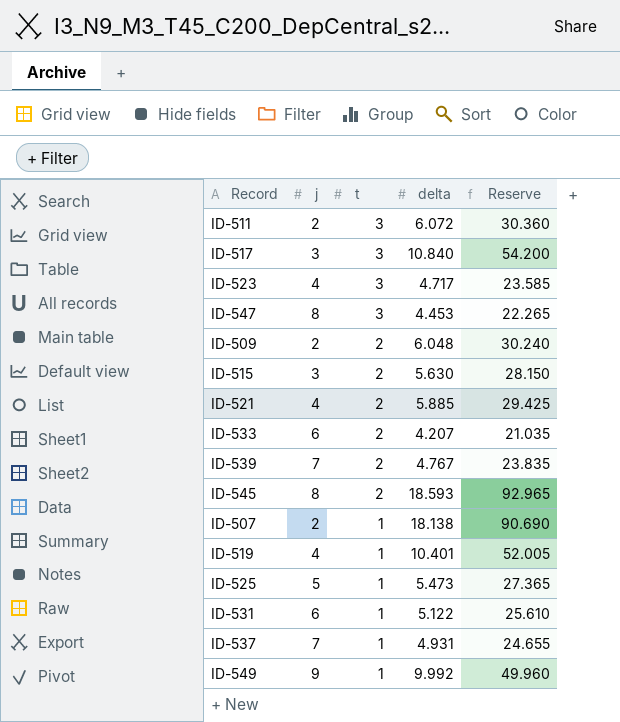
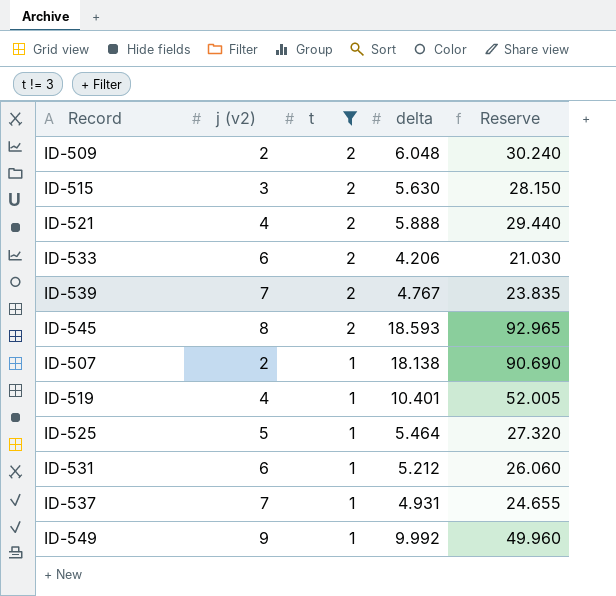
filter: none -> t != 3
column name: j -> j (v2)
ID-521 | delta: 5.885 -> 5.888
ID-521 | Reserve: 29.425 -> 29.440
ID-533 | delta: 4.207 -> 4.206
ID-533 | Reserve: 21.035 -> 21.030
ID-525 | delta: 5.473 -> 5.464
ID-525 | Reserve: 27.365 -> 27.320
ID-531 | delta: 5.122 -> 5.212
ID-531 | Reserve: 25.610 -> 26.060

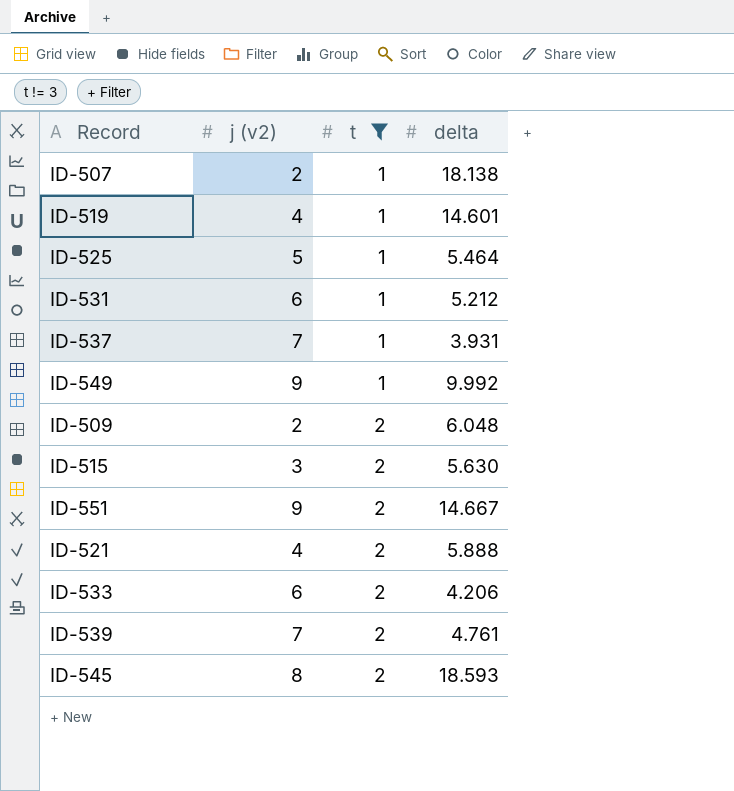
row order: t descending -> t ascending
column Reserve | formula: [delta] * 5 -> none
ID-519 | delta: 10.401 -> 14.601
ID-537 | delta: 4.931 -> 3.931
row ID-551: none -> 9 | 2 | 14.667
ID-539 | delta: 4.767 -> 4.761

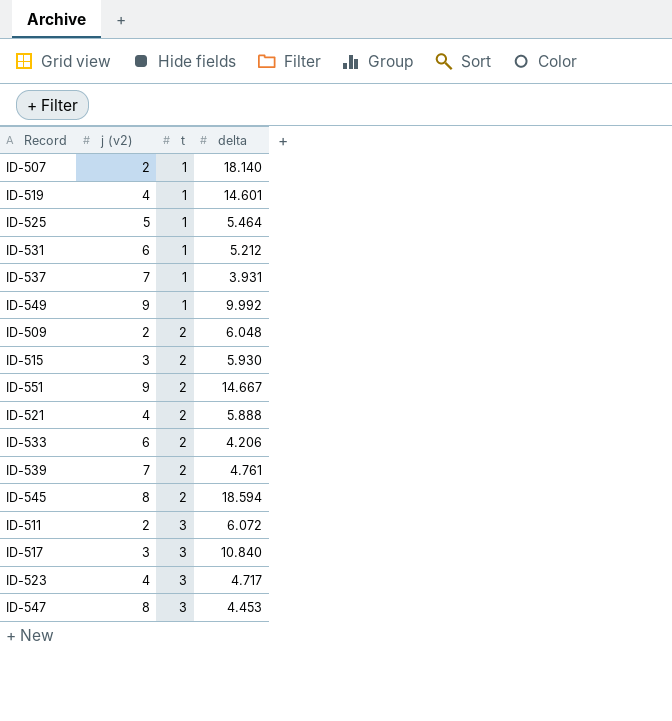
filter: t != 3 -> none
ID-507 | delta: 18.138 -> 18.140
ID-515 | delta: 5.630 -> 5.930
ID-545 | delta: 18.593 -> 18.594

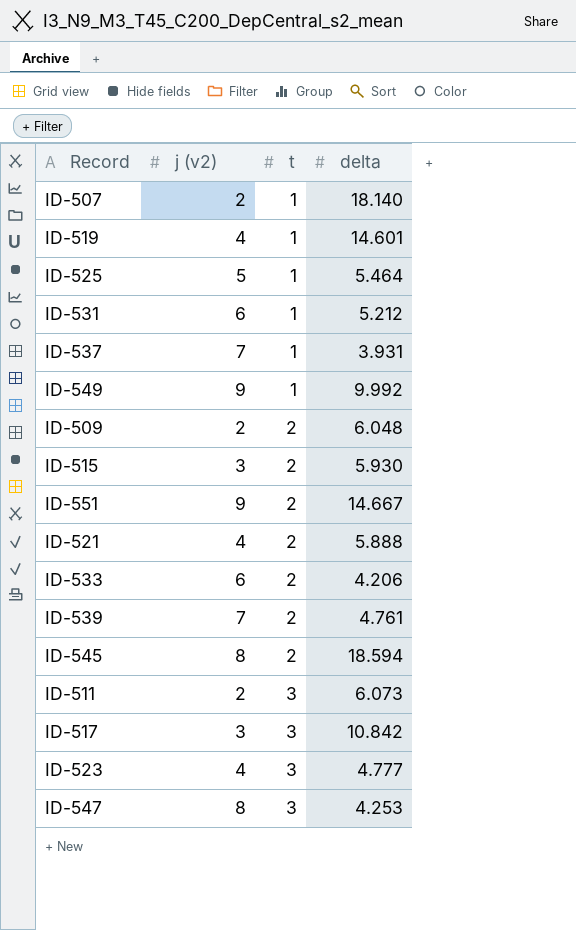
ID-511 | delta: 6.072 -> 6.073
ID-517 | delta: 10.840 -> 10.842
ID-523 | delta: 4.717 -> 4.777
ID-547 | delta: 4.453 -> 4.253

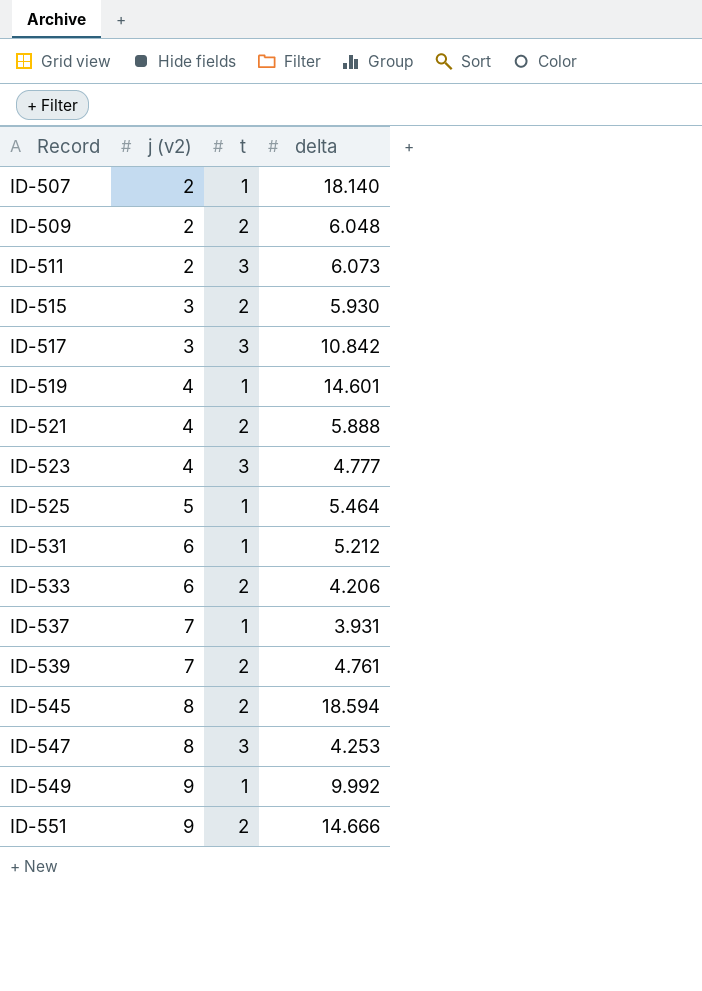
row order: t ascending -> Record ascending
ID-551 | delta: 14.667 -> 14.666

